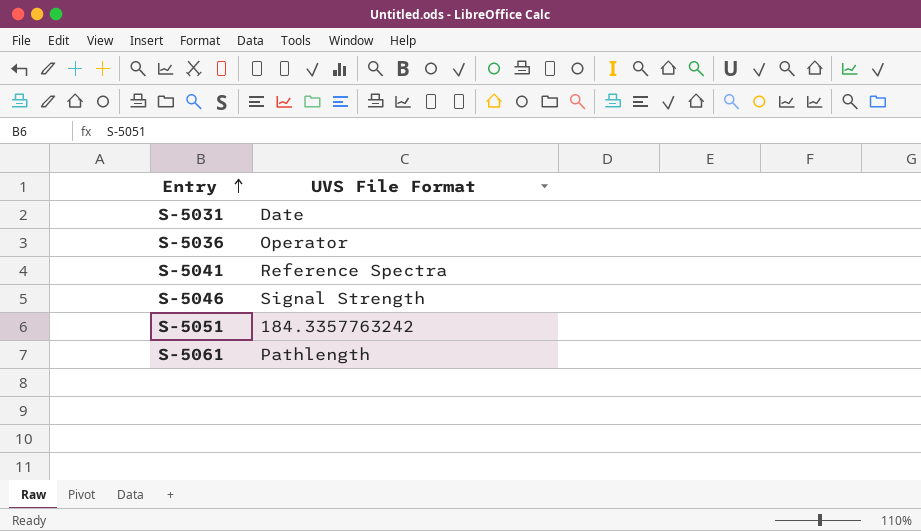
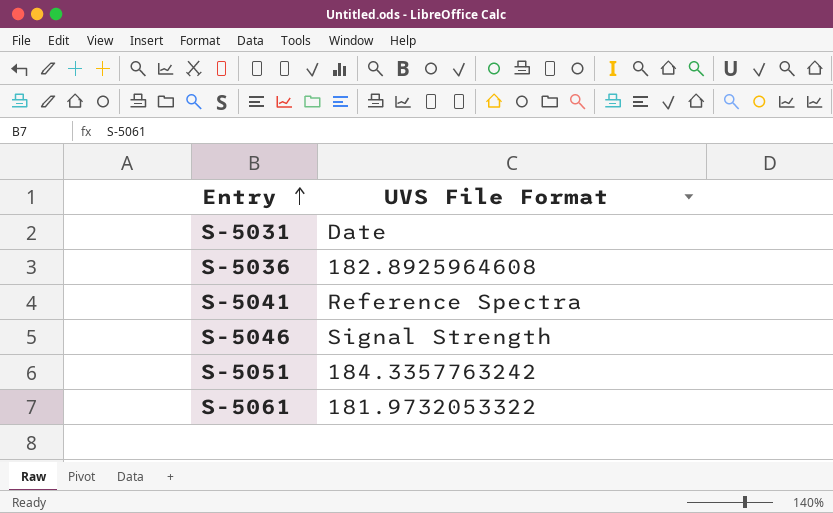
S-5036 | UVS File Format: Operator -> 182.8925964608
S-5061 | UVS File Format: Pathlength -> 181.9732053322

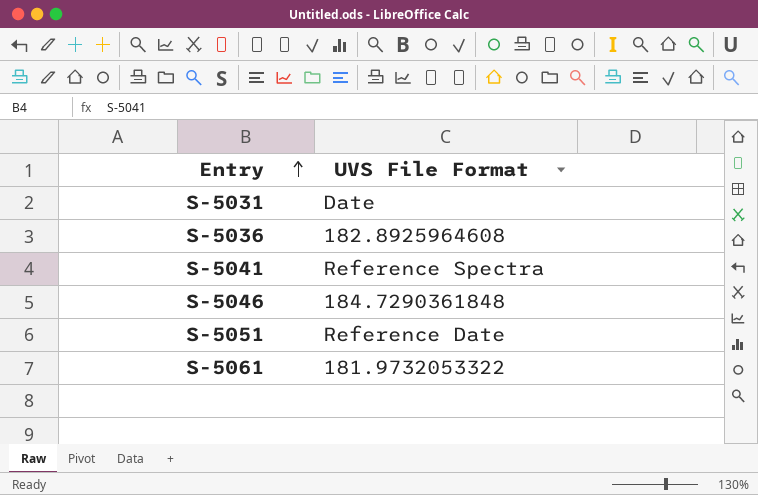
S-5046 | UVS File Format: Signal Strength -> 184.7290361848
S-5051 | UVS File Format: 184.3357763242 -> Reference Date

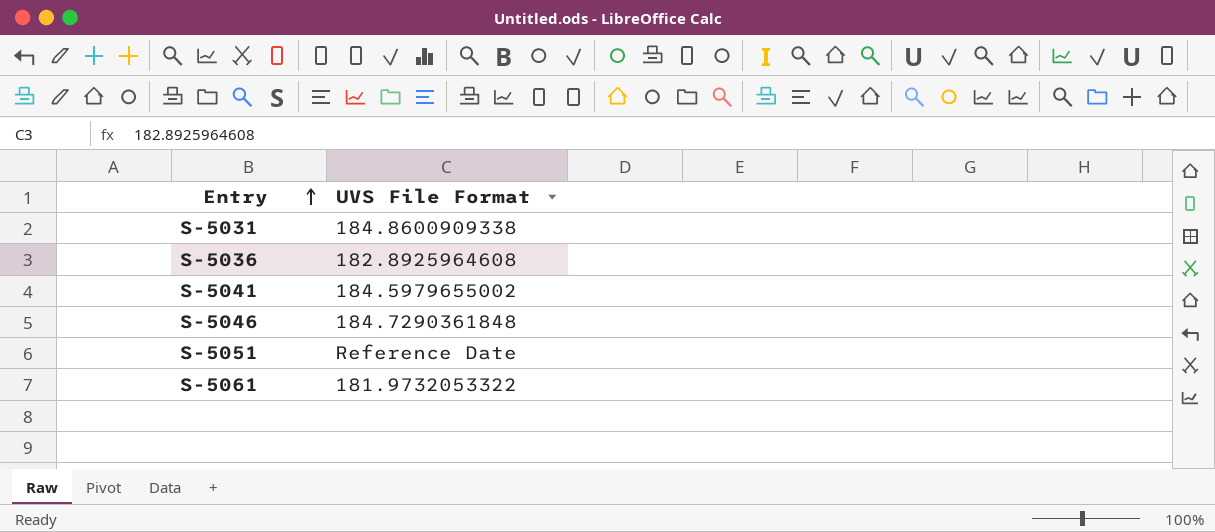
S-5031 | UVS File Format: Date -> 184.8600909338
S-5041 | UVS File Format: Reference Spectra -> 184.5979655002

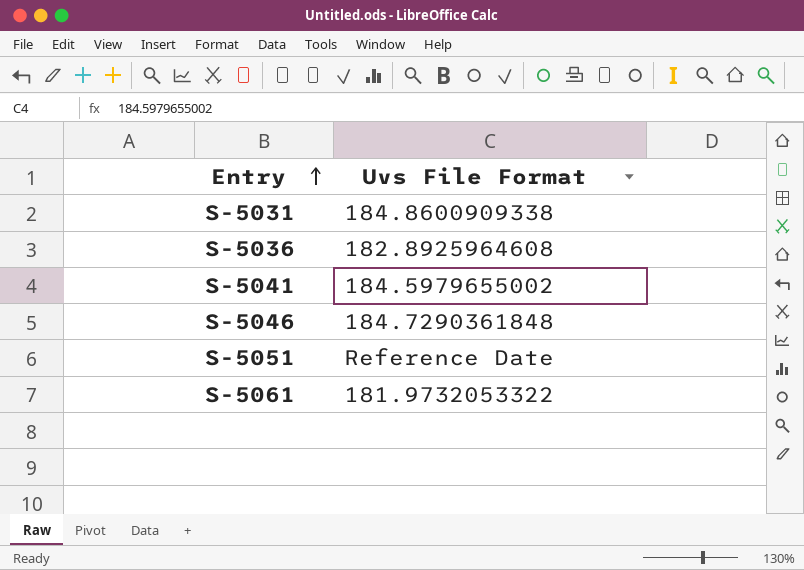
column name: UVS File Format -> Uvs File Format

